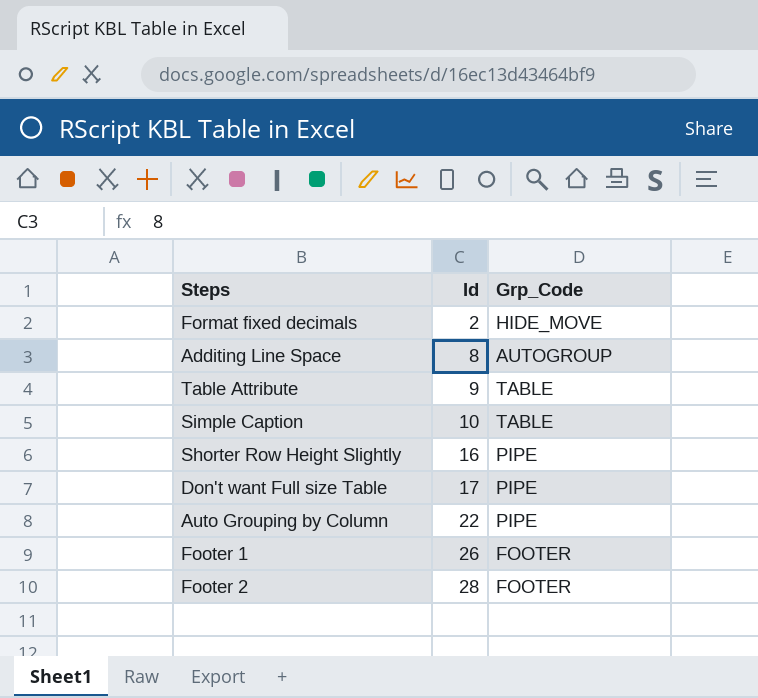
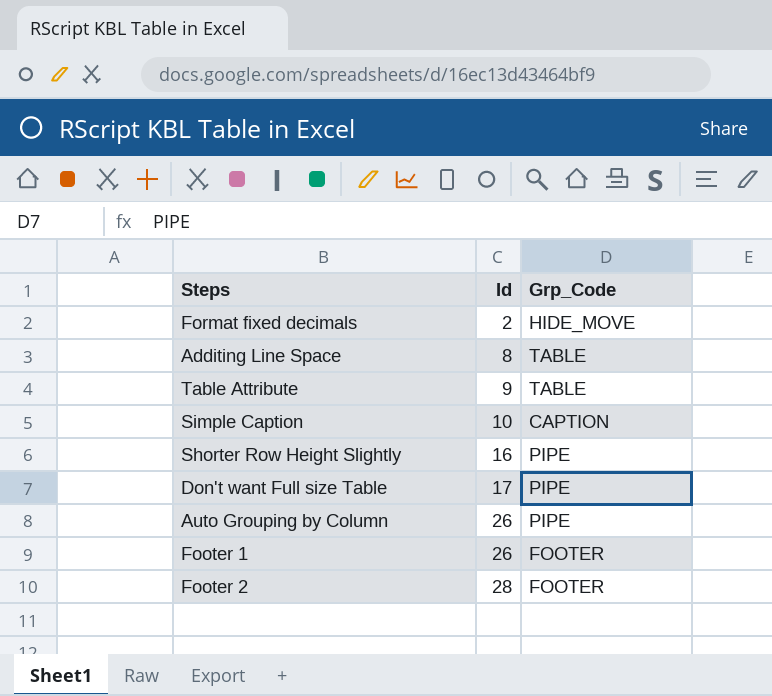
Additing Line Space | Grp_Code: AUTOGROUP -> TABLE
Simple Caption | Grp_Code: TABLE -> CAPTION
Auto Grouping by Column | Id: 22 -> 26

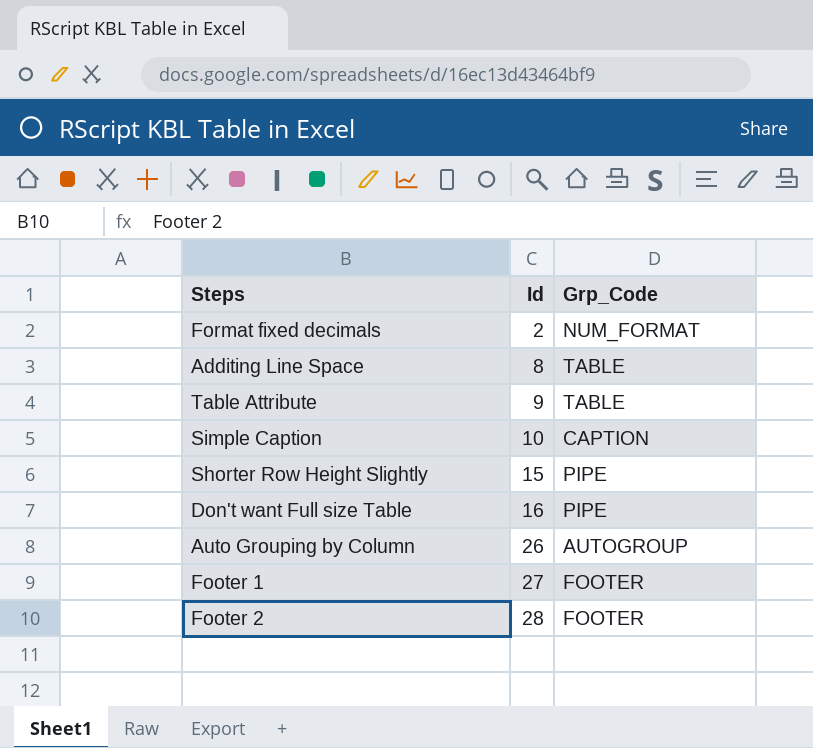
Format fixed decimals | Grp_Code: HIDE_MOVE -> NUM_FORMAT
Shorter Row Height Slightly | Id: 16 -> 15
Don't want Full size Table | Id: 17 -> 16
Auto Grouping by Column | Grp_Code: PIPE -> AUTOGROUP
Footer 1 | Id: 26 -> 27

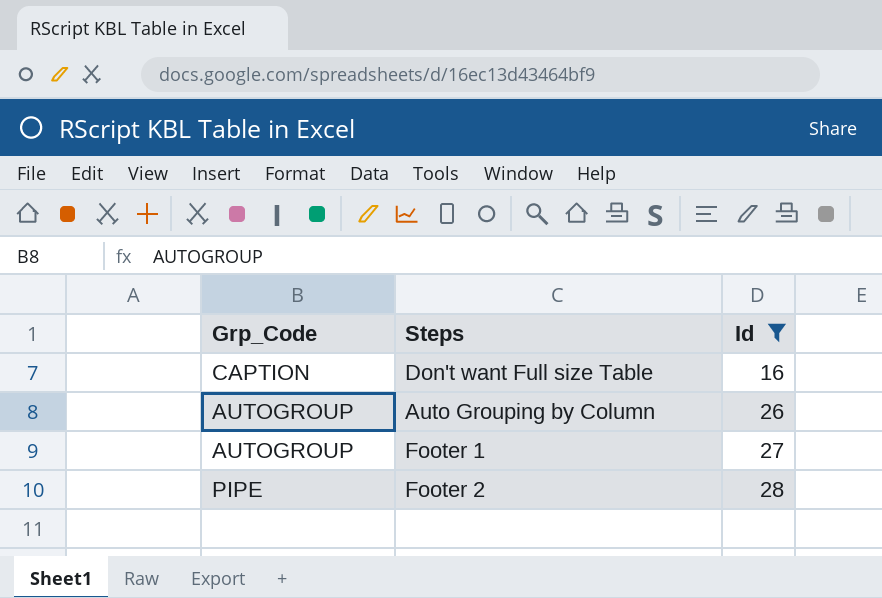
filter: none -> Id >= 16
column Grp_Code | position: 3 -> 1
Don't want Full size Table | Grp_Code: PIPE -> CAPTION
Footer 1 | Grp_Code: FOOTER -> AUTOGROUP
Footer 2 | Grp_Code: FOOTER -> PIPE

